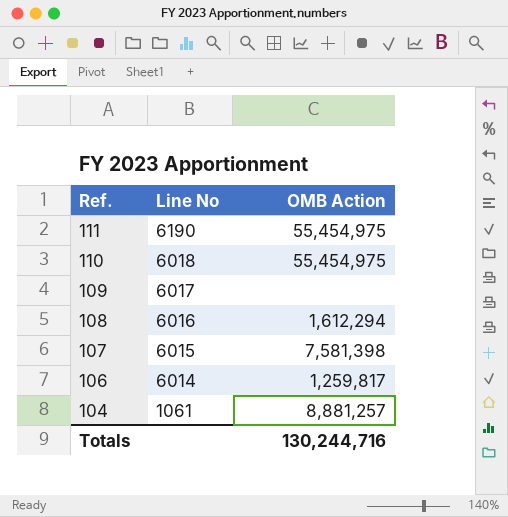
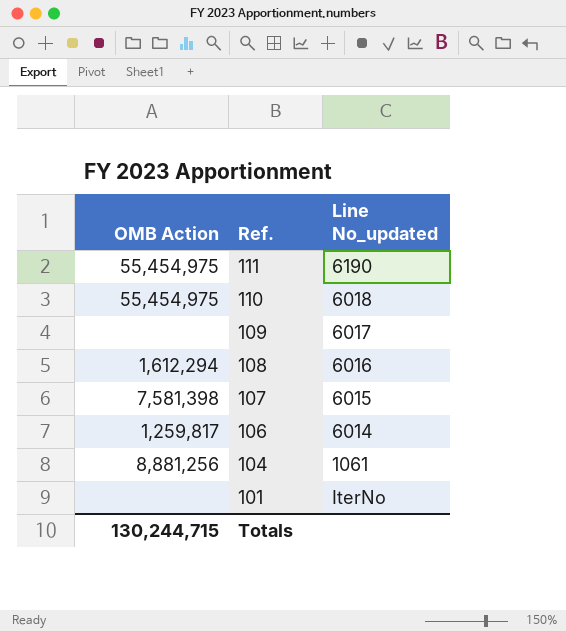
column OMB Action | position: 3 -> 1
column name: Line No -> Line No_updated
104 | OMB Action: 8,881,257 -> 8,881,256
row 101: none -> none | IterNo
Totals | OMB Action: 130,244,716 -> 130,244,715

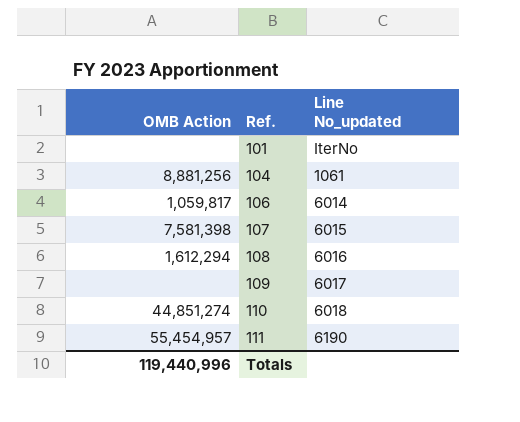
row order: Ref. descending -> Ref. ascending
106 | OMB Action: 1,259,817 -> 1,059,817
110 | OMB Action: 55,454,975 -> 44,851,274
111 | OMB Action: 55,454,975 -> 55,454,957
Totals | OMB Action: 130,244,715 -> 119,440,996

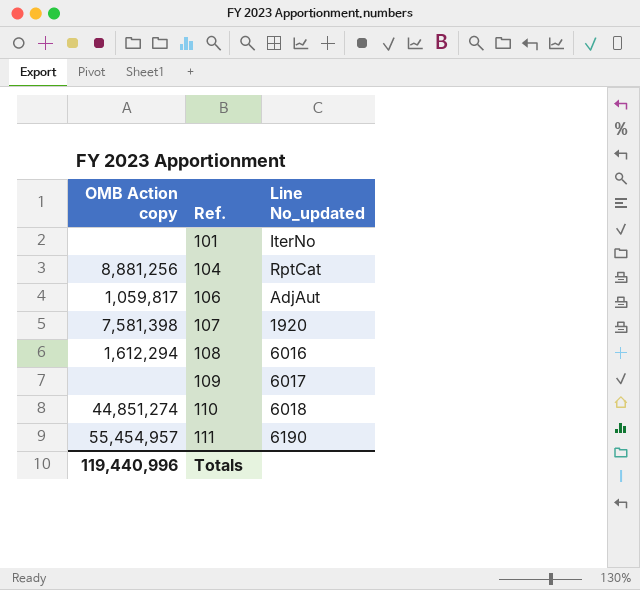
column name: OMB Action -> OMB Action copy
104 | Line No_updated: 1061 -> RptCat
106 | Line No_updated: 6014 -> AdjAut
107 | Line No_updated: 6015 -> 1920

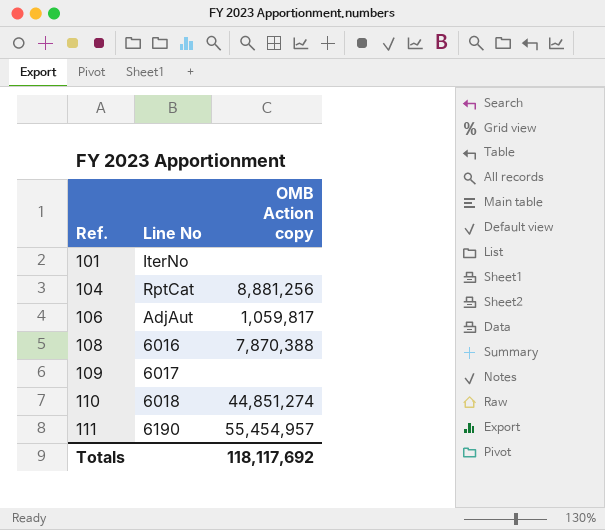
column name: Line No_updated -> Line No
column OMB Action copy | position: 1 -> 3
row 107: 7,581,398 | 1920 -> none
108 | OMB Action copy: 1,612,294 -> 7,870,388
Totals | OMB Action copy: 119,440,996 -> 118,117,692

